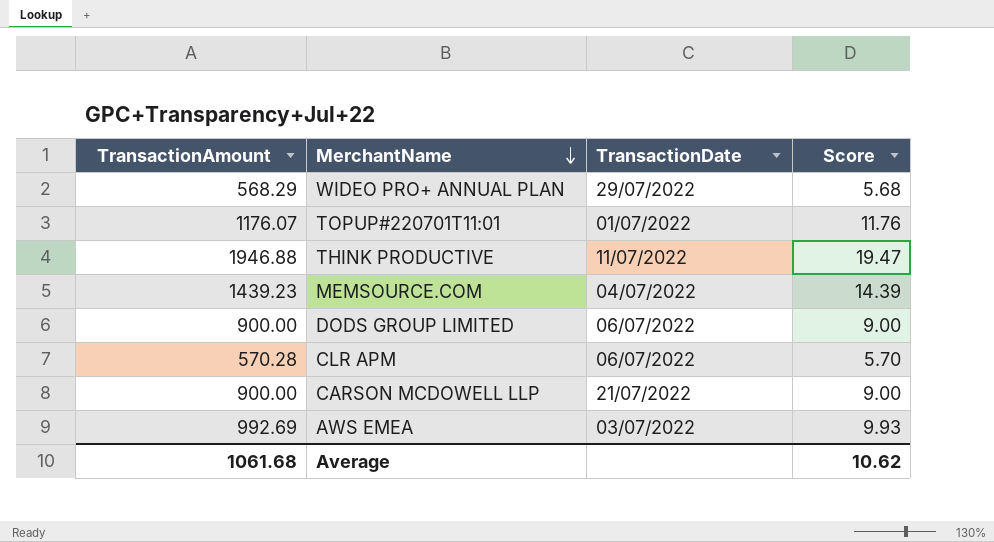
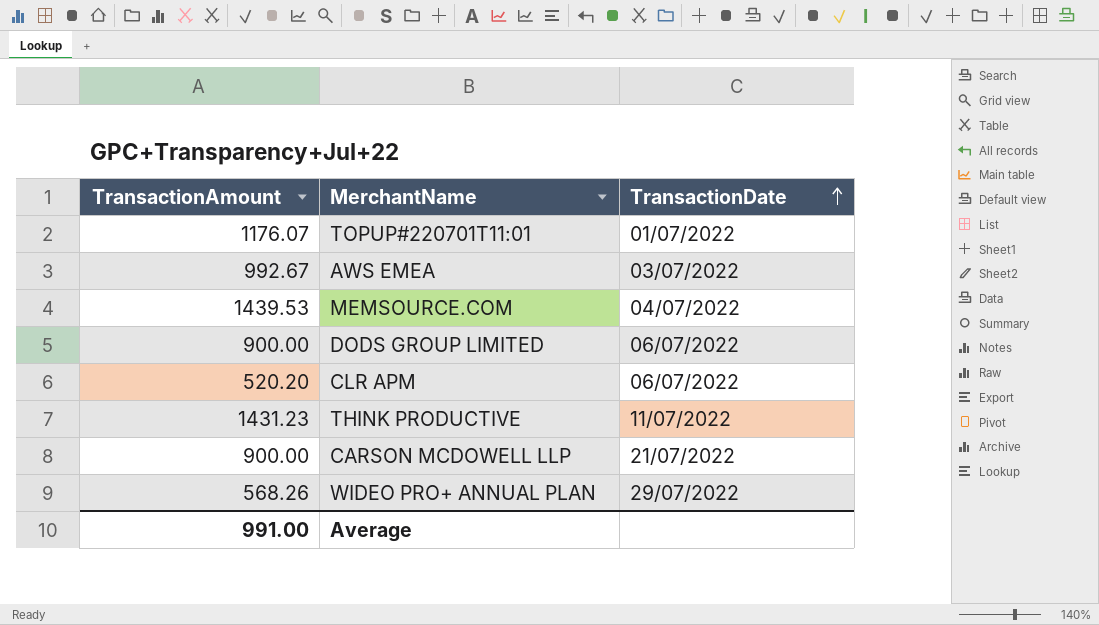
row order: MerchantName descending -> TransactionDate ascending
column Score | formula: [TransactionAmount] * 0.01 -> none
AWS EMEA | TransactionAmount: 992.69 -> 992.67
MEMSOURCE.COM | TransactionAmount: 1439.23 -> 1439.53
CLR APM | TransactionAmount: 570.28 -> 520.20
THINK PRODUCTIVE | TransactionAmount: 1946.88 -> 1431.23
WIDEO PRO+ ANNUAL PLAN | TransactionAmount: 568.29 -> 568.26
Average | TransactionAmount: 1061.68 -> 991.00

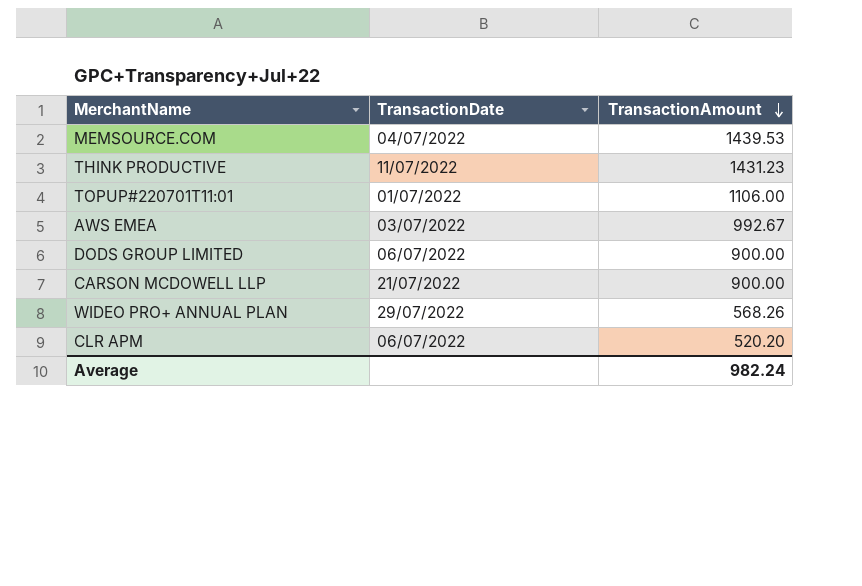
row order: TransactionDate ascending -> TransactionAmount descending
column TransactionAmount | position: 1 -> 3
TOPUP#220701T11:01 | TransactionAmount: 1176.07 -> 1106.00
Average | TransactionAmount: 991.00 -> 982.24

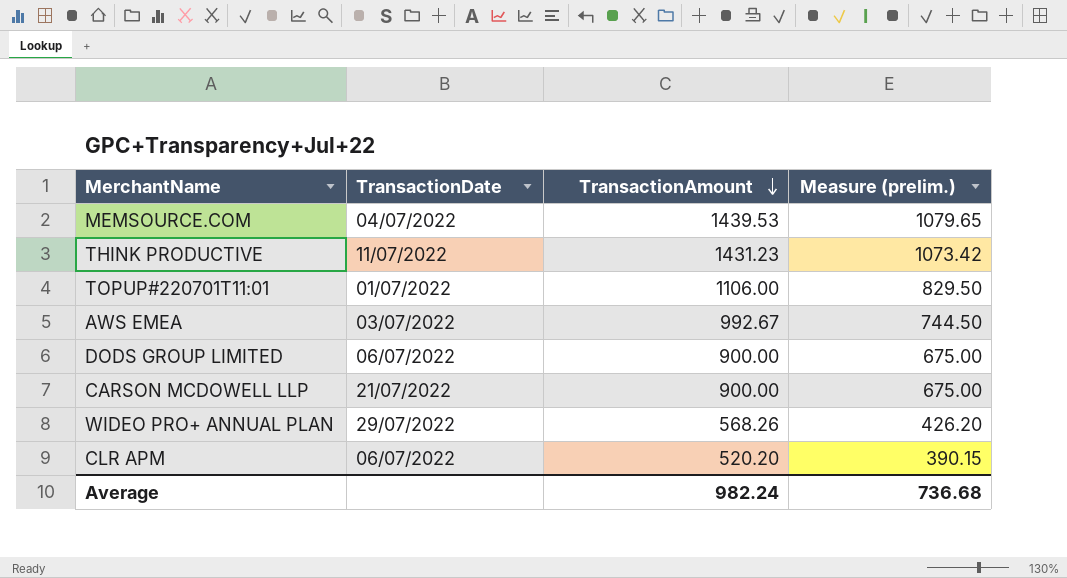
column Measure (prelim.) | formula: none -> [TransactionAmount] * 0.75

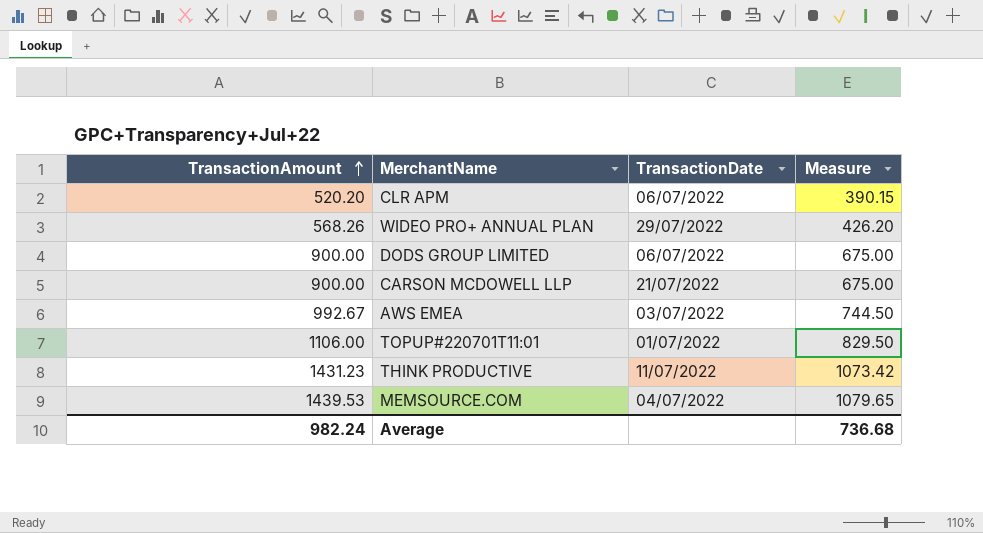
row order: TransactionAmount descending -> TransactionAmount ascending
column TransactionAmount | position: 3 -> 1
column name: Measure (prelim.) -> Measure

